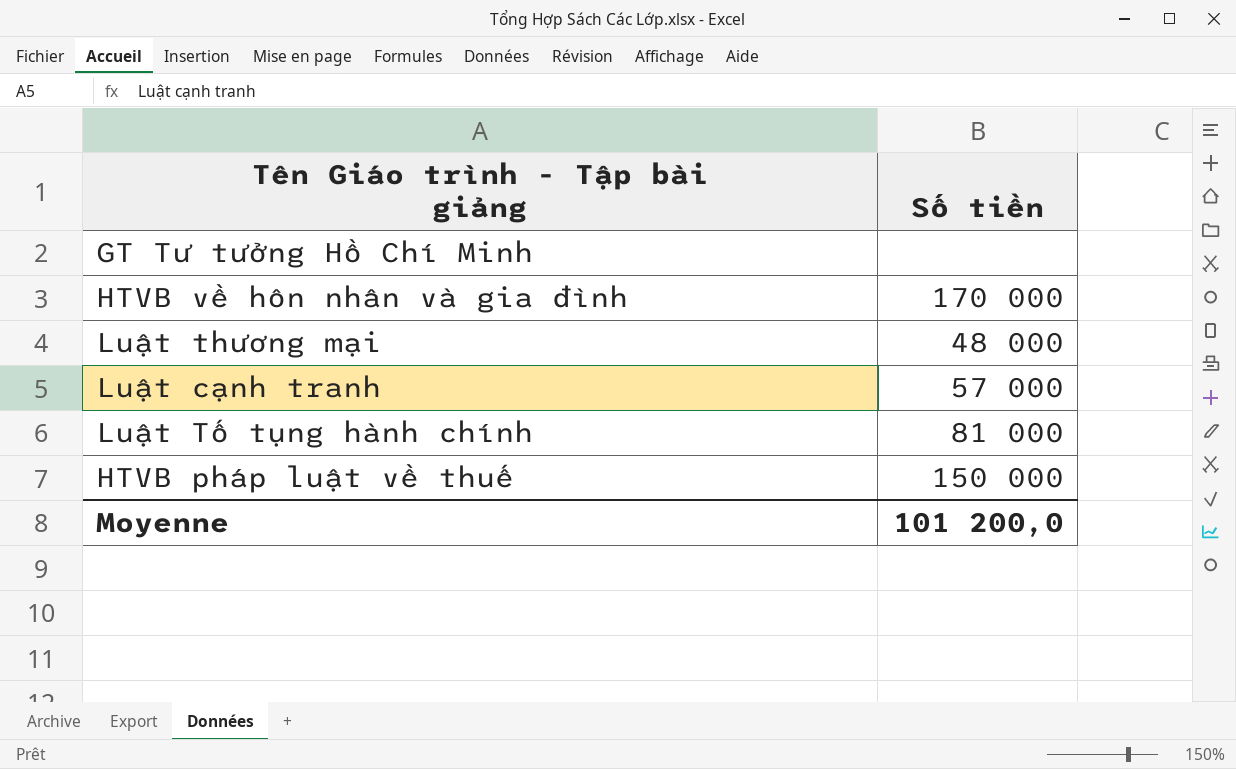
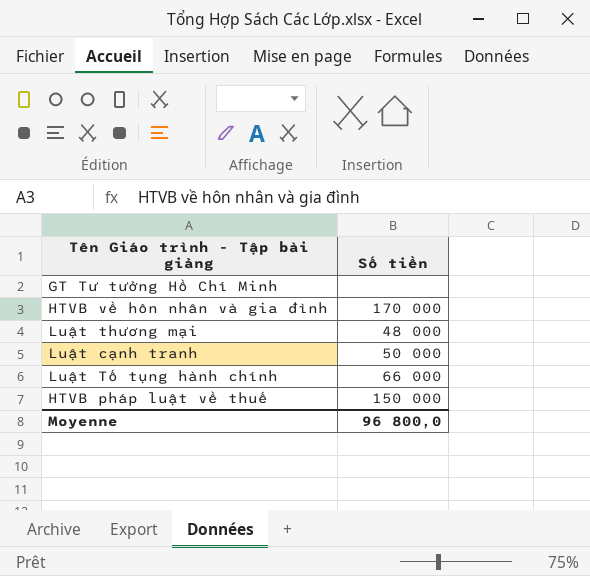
Luật cạnh tranh | Số tiền: 57 000 -> 50 000
Luật Tố tụng hành chính | Số tiền: 81 000 -> 66 000
Moyenne | Số tiền: 101 200,0 -> 96 800,0

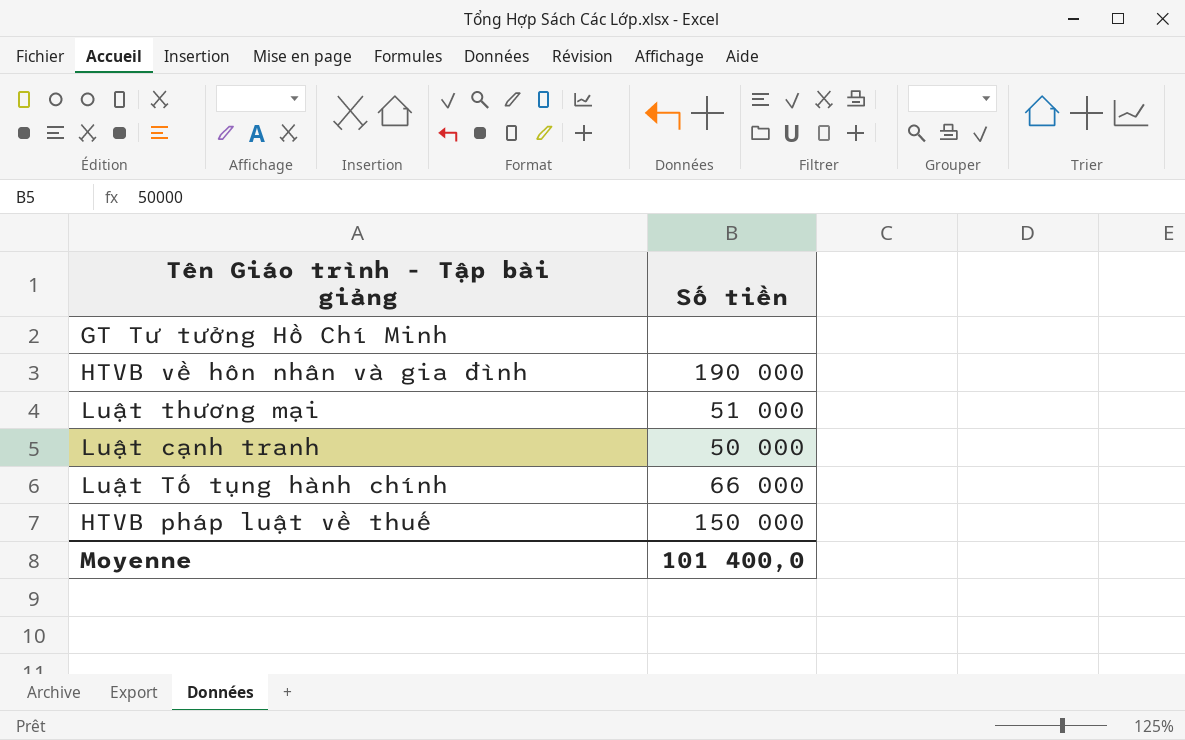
HTVB về hôn nhân và gia đình | Số tiền: 170 000 -> 190 000
Luật thương mại | Số tiền: 48 000 -> 51 000
Moyenne | Số tiền: 96 800,0 -> 101 400,0

